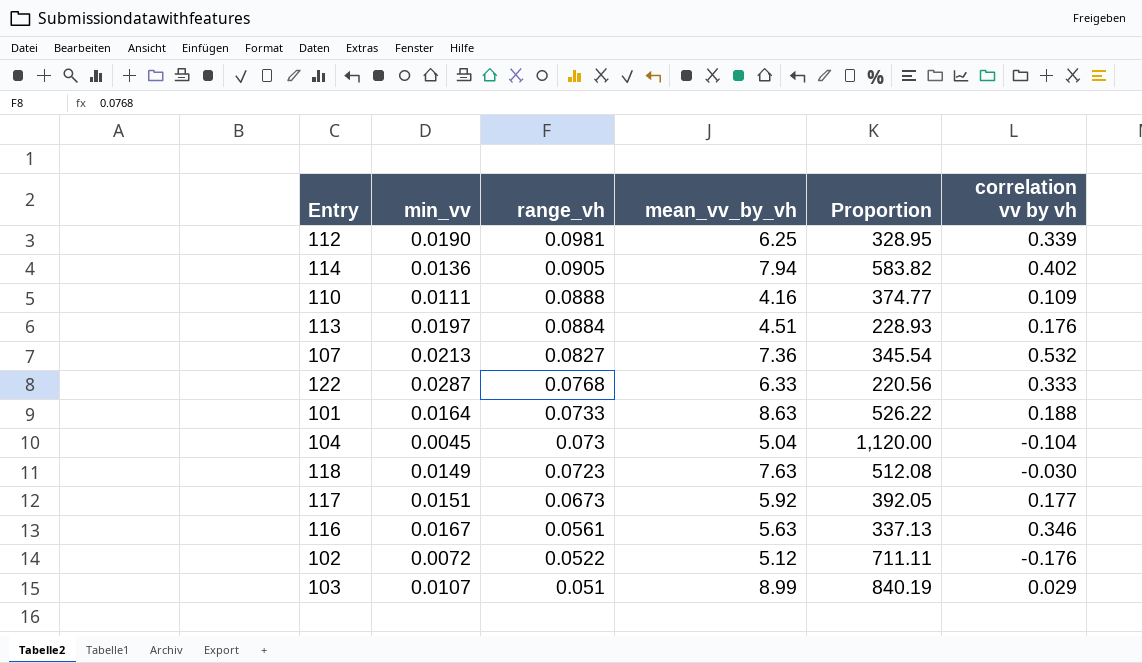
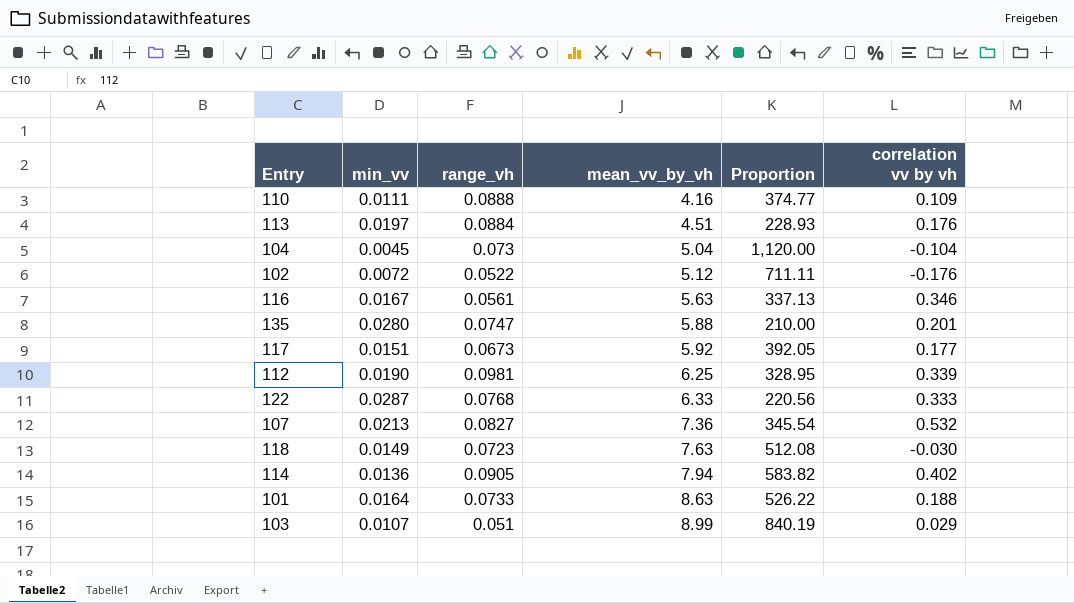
row order: range_vh descending -> mean_vv_by_vh ascending
row 135: none -> 0.0280 | 0.0747 | 5.88 | 210.00 | 0.201

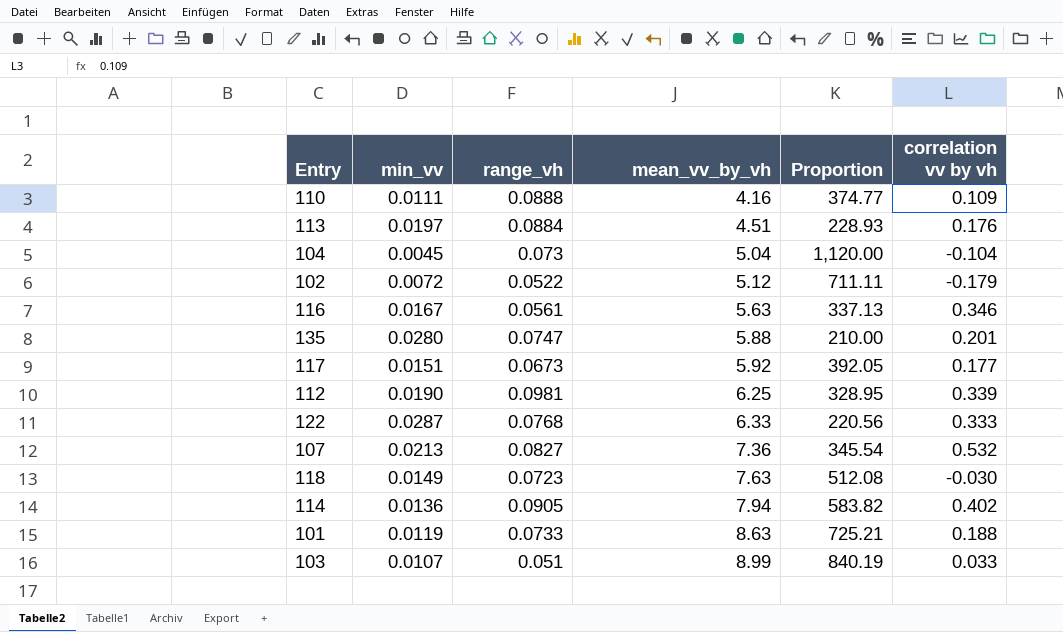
102 | correlation vv by vh: -0.176 -> -0.179
101 | min_vv: 0.0164 -> 0.0119
101 | Proportion: 526.22 -> 725.21
103 | correlation vv by vh: 0.029 -> 0.033

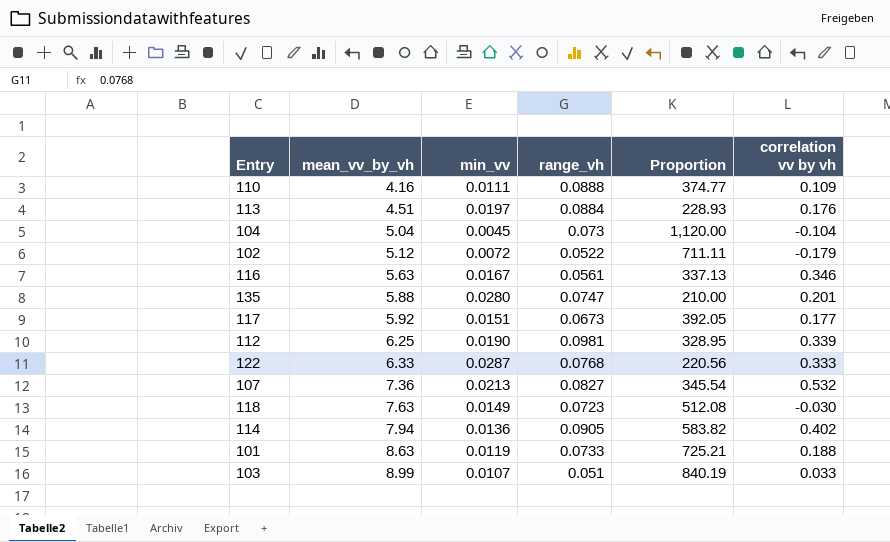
column mean_vv_by_vh | position: 4 -> 2

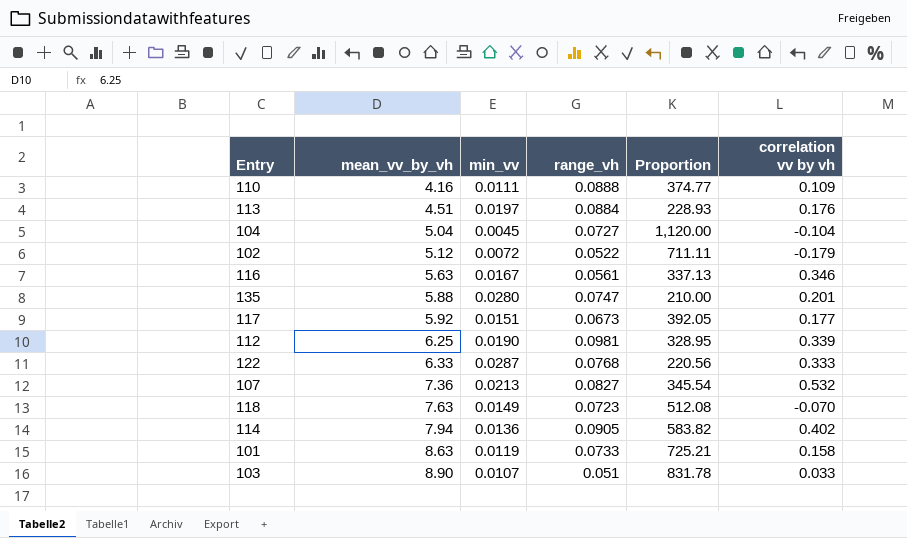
104 | range_vh: 0.073 -> 0.0727
118 | correlation vv by vh: -0.030 -> -0.070
101 | correlation vv by vh: 0.188 -> 0.158
103 | mean_vv_by_vh: 8.99 -> 8.90
103 | Proportion: 840.19 -> 831.78

